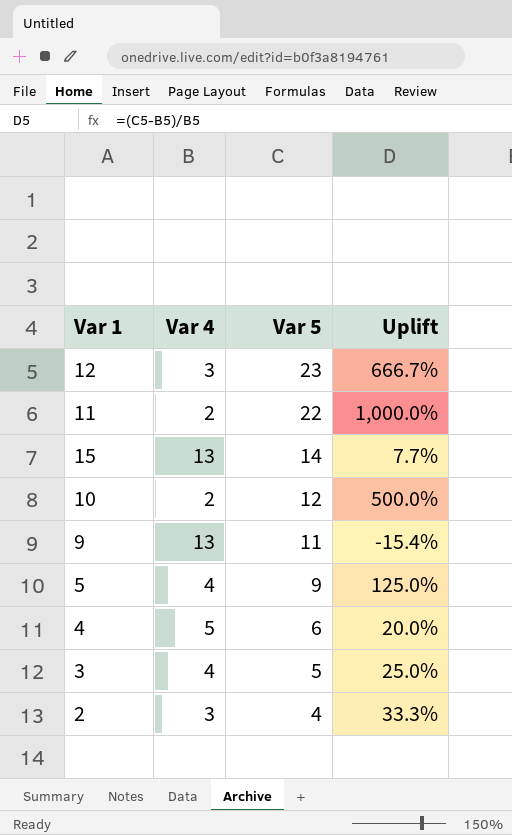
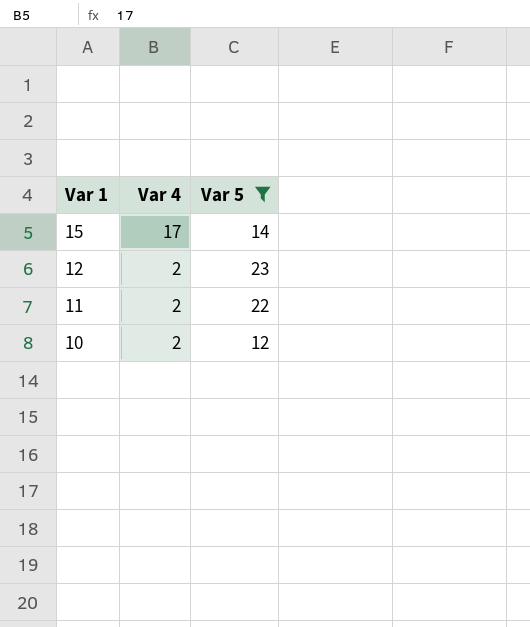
filter: none -> Var 5 >= 12
row order: Var 5 descending -> Var 1 descending
column Uplift | formula: ([Var 5] - [Var 4]) / [Var 4] -> none
15 | Var 4: 13 -> 17
12 | Var 4: 3 -> 2

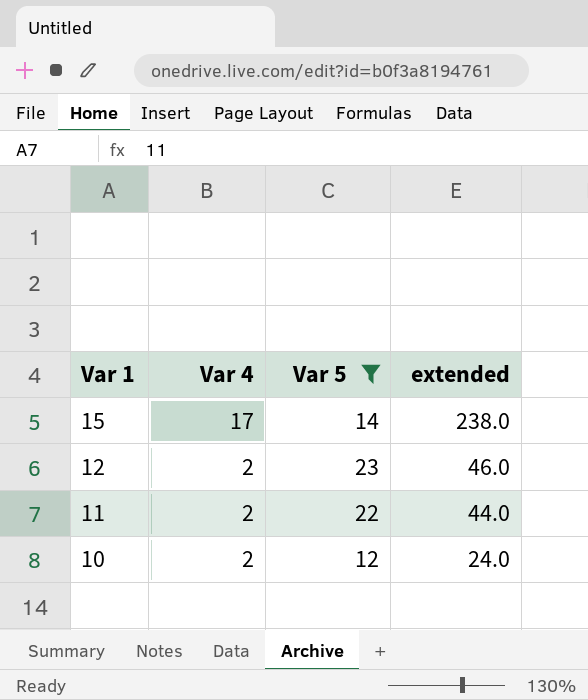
column extended | formula: none -> [Var 4] * [Var 5]

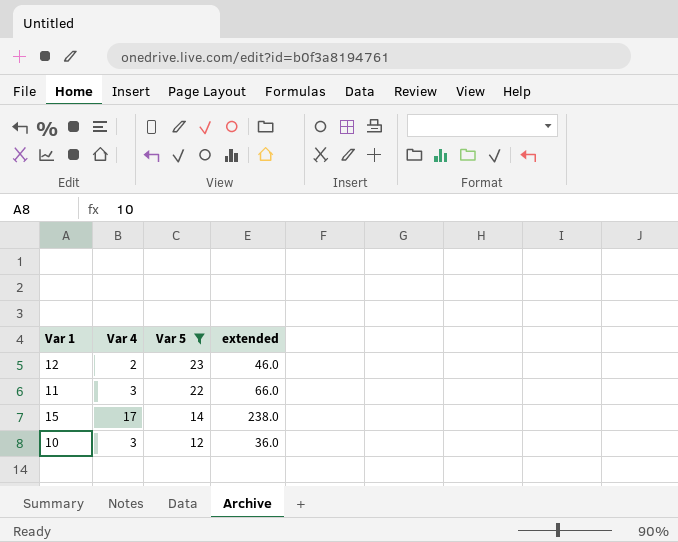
row order: Var 1 descending -> Var 5 descending
11 | Var 4: 2 -> 3
11 | extended: 44.0 -> 66.0
10 | Var 4: 2 -> 3
10 | extended: 24.0 -> 36.0

